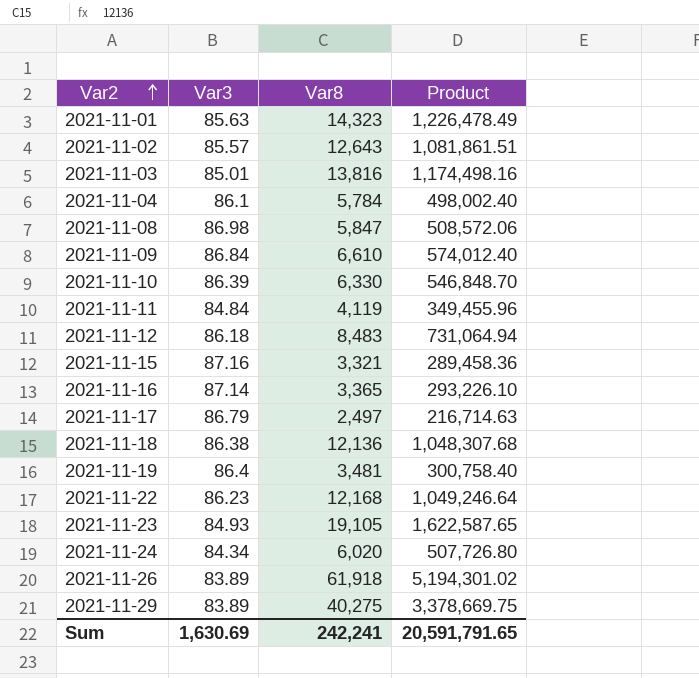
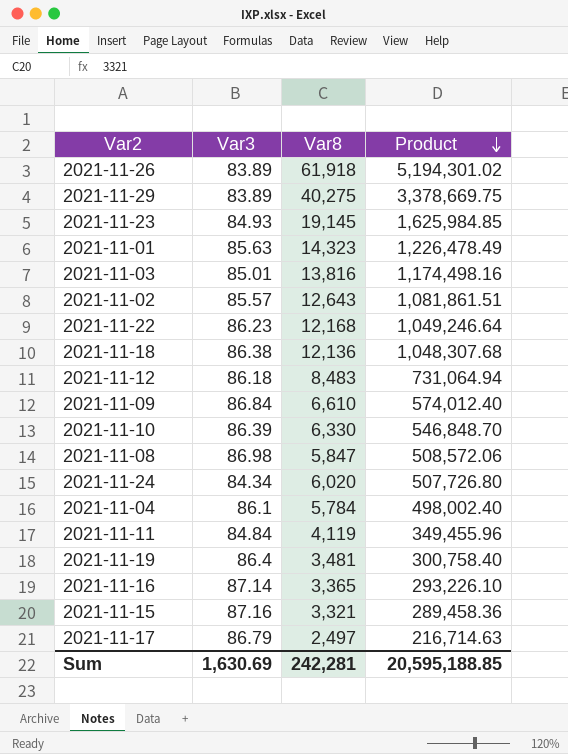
row order: Var2 ascending -> Product descending
2021-11-23 | Var8: 19,105 -> 19,145
2021-11-23 | Product: 1,622,587.65 -> 1,625,984.85
Sum | Var8: 242,241 -> 242,281
Sum | Product: 20,591,791.65 -> 20,595,188.85

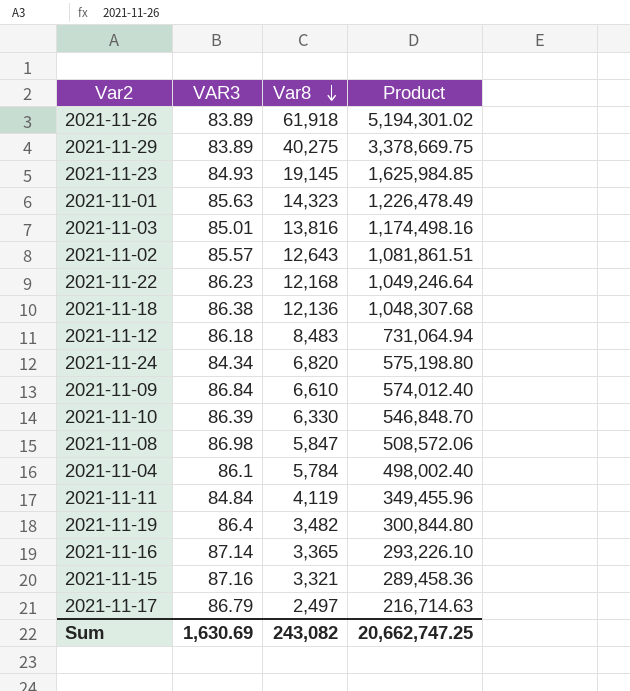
row order: Product descending -> Var8 descending
column name: Var3 -> VAR3
2021-11-24 | Var8: 6,020 -> 6,820
2021-11-24 | Product: 507,726.80 -> 575,198.80
2021-11-19 | Var8: 3,481 -> 3,482
2021-11-19 | Product: 300,758.40 -> 300,844.80
Sum | Var8: 242,281 -> 243,082
Sum | Product: 20,595,188.85 -> 20,662,747.25

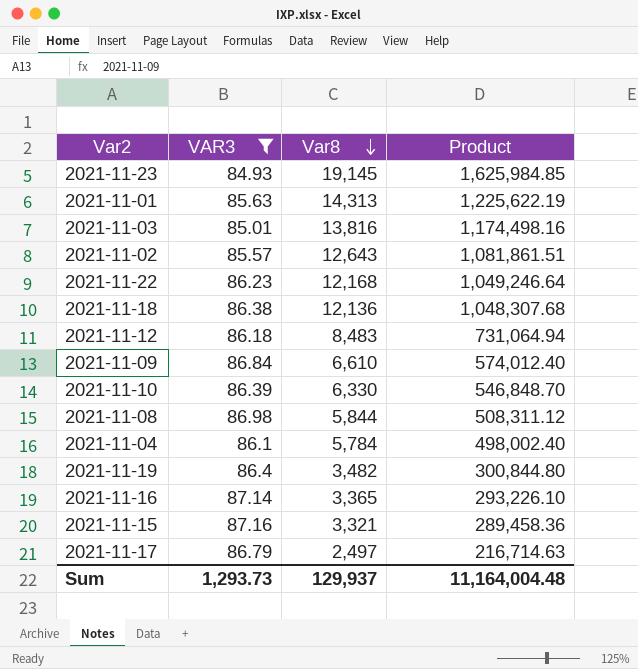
filter: none -> VAR3 >= 84.93
2021-11-01 | Var8: 14,323 -> 14,313
2021-11-01 | Product: 1,226,478.49 -> 1,225,622.19
2021-11-08 | Var8: 5,847 -> 5,844
2021-11-08 | Product: 508,572.06 -> 508,311.12
Sum | VAR3: 1,630.69 -> 1,293.73
Sum | Var8: 243,082 -> 129,937
Sum | Product: 20,662,747.25 -> 11,164,004.48

